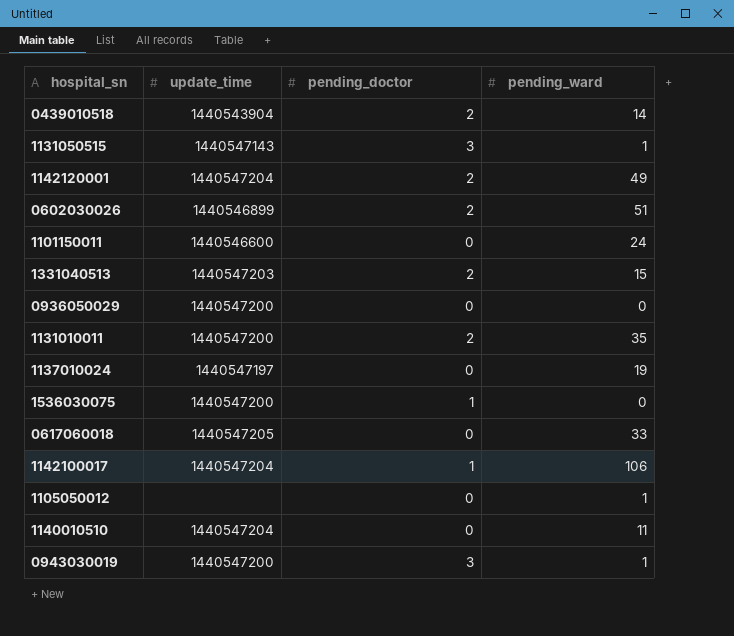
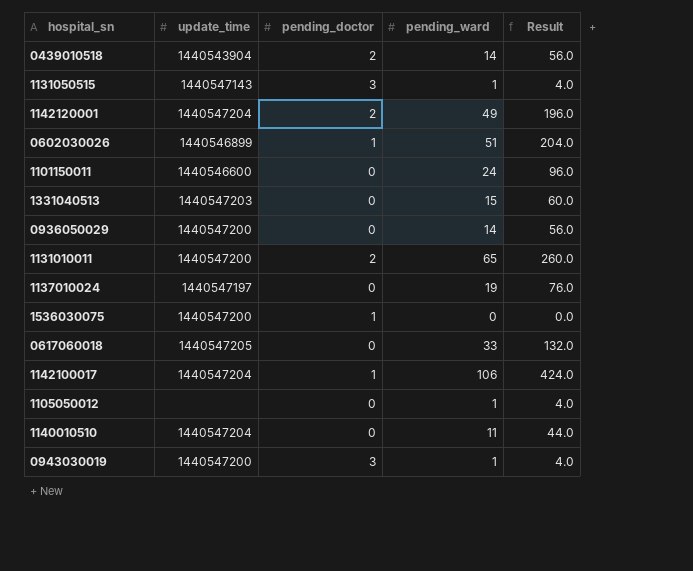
column Result | formula: none -> [pending_ward] * 4
0602030026 | pending_doctor: 2 -> 1
1331040513 | pending_doctor: 2 -> 0
0936050029 | pending_ward: 0 -> 14
1131010011 | pending_ward: 35 -> 65

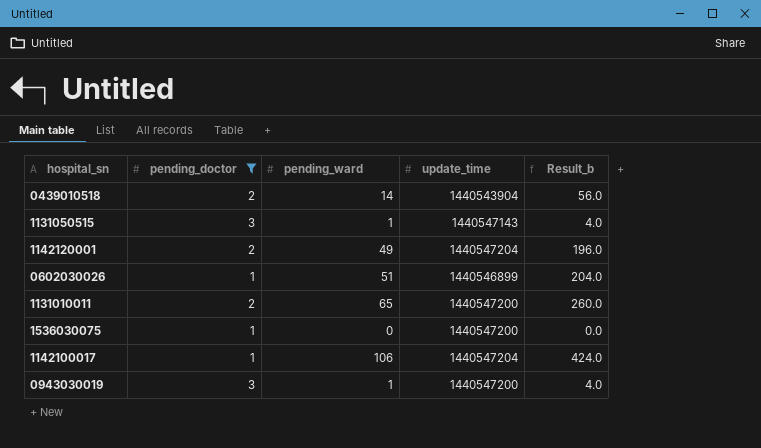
filter: none -> pending_doctor != 0
column update_time | position: 2 -> 4
column name: Result -> Result_b

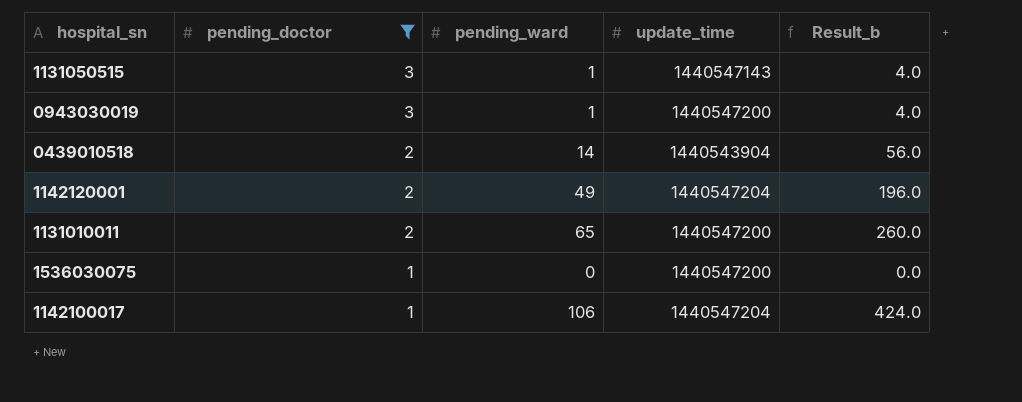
row order: none -> pending_doctor descending
row 0602030026: 1 | 51 | 1440546899 | 204.0 -> none

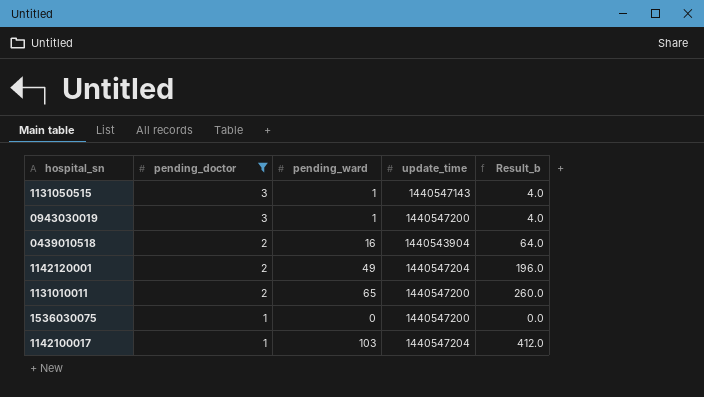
0439010518 | pending_ward: 14 -> 16
0439010518 | Result_b: 56.0 -> 64.0
1142100017 | pending_ward: 106 -> 103
1142100017 | Result_b: 424.0 -> 412.0

